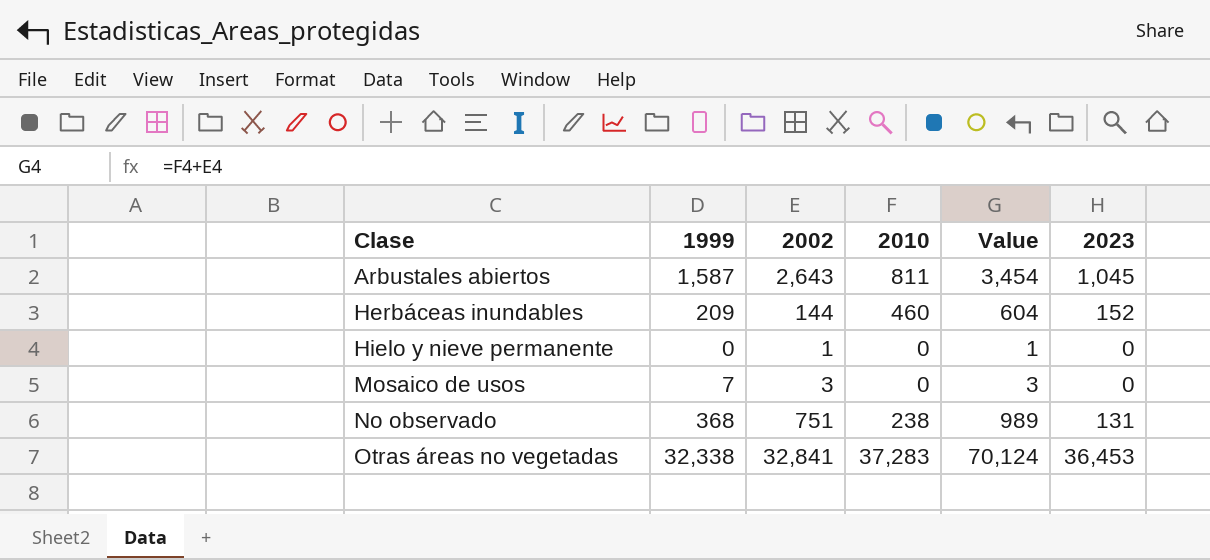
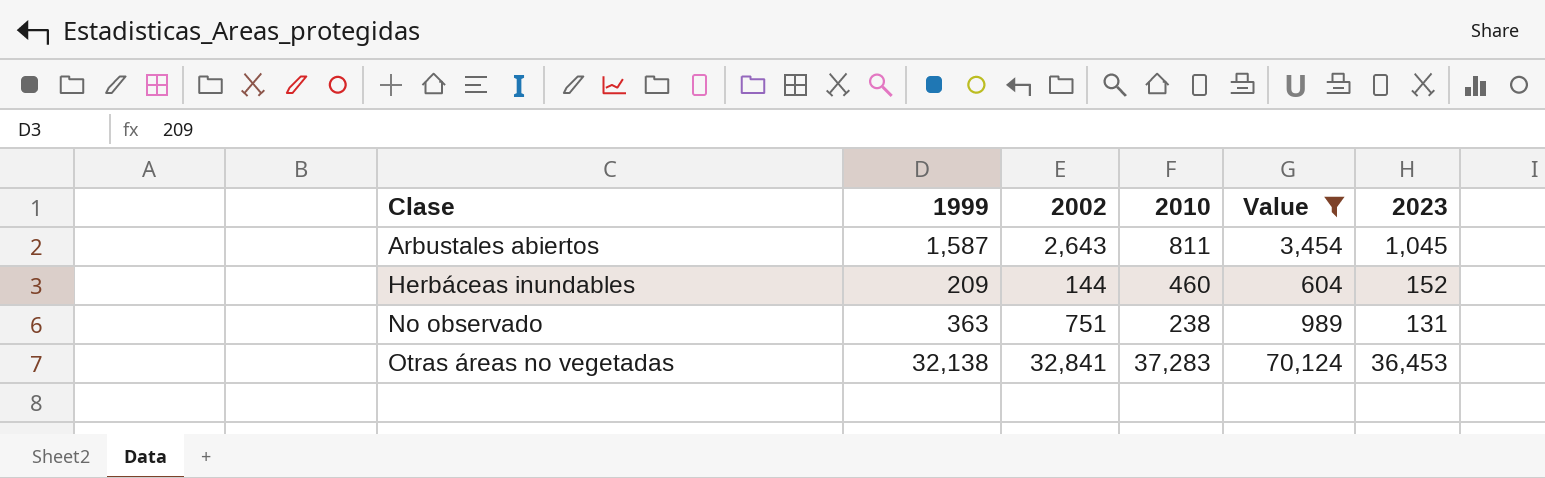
filter: none -> Value >= 604
No observado | 1999: 368 -> 363
Otras áreas no vegetadas | 1999: 32,338 -> 32,138

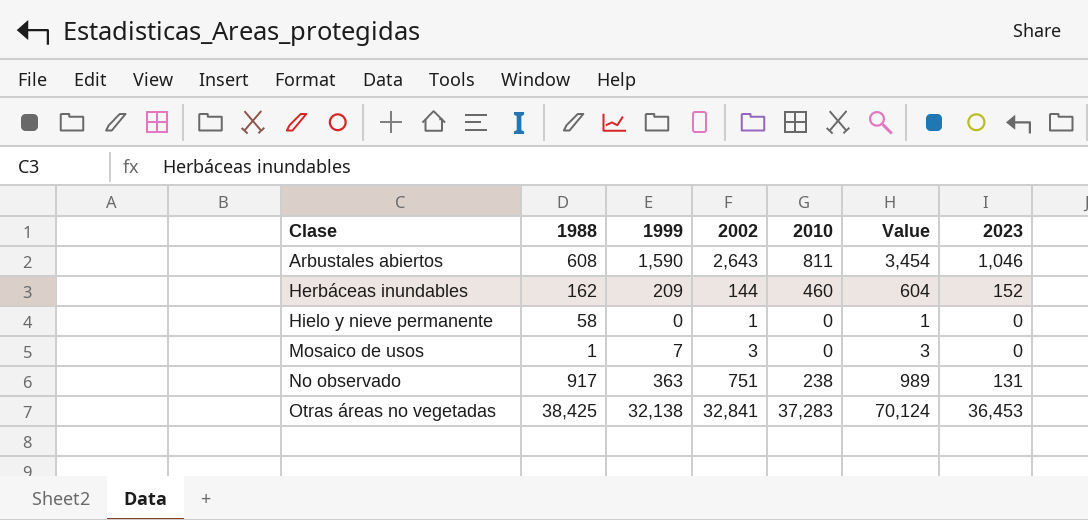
filter: Value >= 604 -> none
column 1988 | position: none -> 2
Arbustales abiertos | 1999: 1,587 -> 1,590
Arbustales abiertos | 2023: 1,045 -> 1,046

